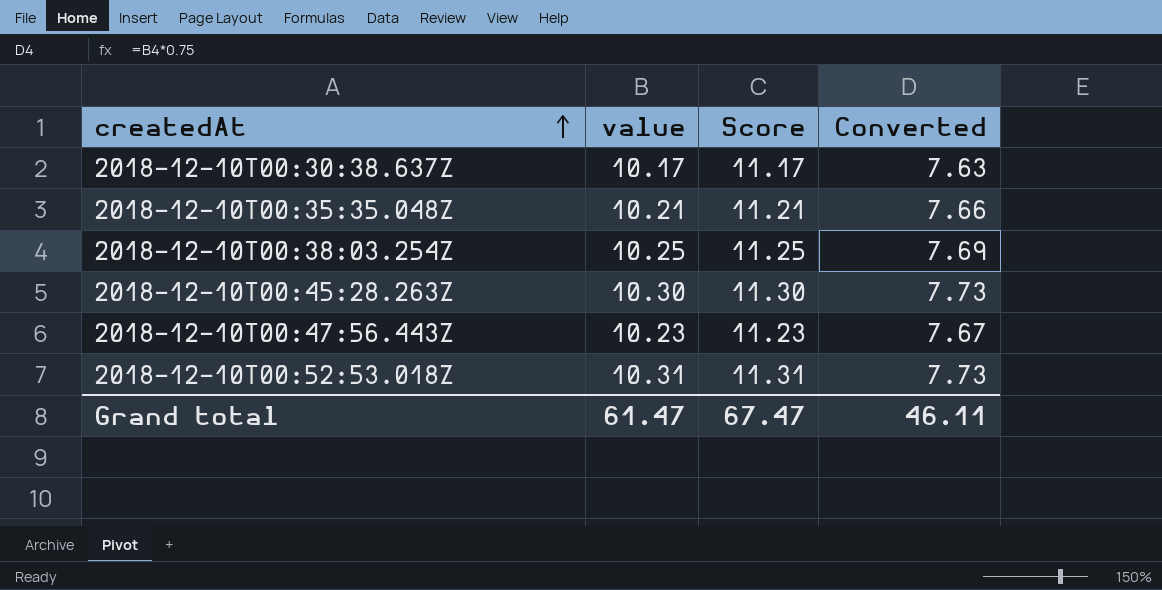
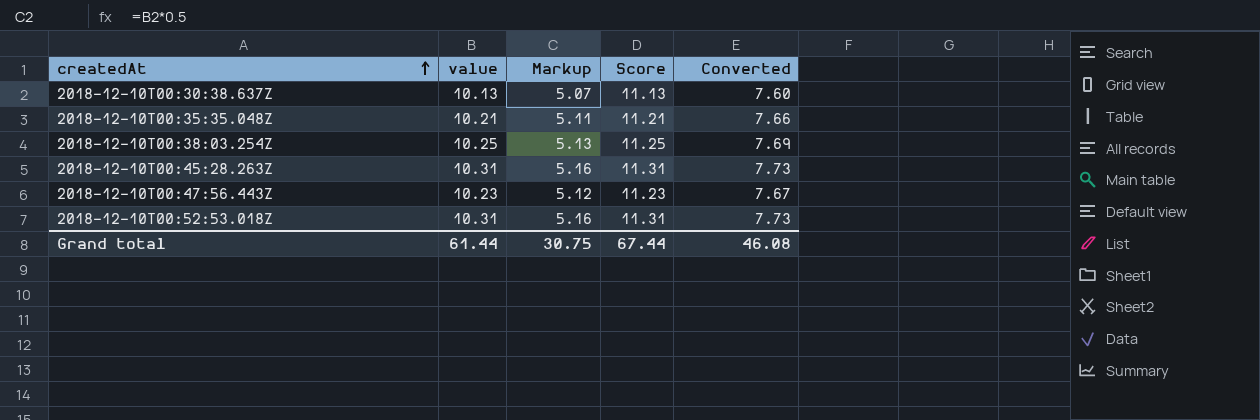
column Markup | formula: none -> [value] * 0.5
2018-12-10T00:30:38.637Z | value: 10.17 -> 10.13
2018-12-10T00:30:38.637Z | Score: 11.17 -> 11.13
2018-12-10T00:30:38.637Z | Converted: 7.63 -> 7.60
2018-12-10T00:45:28.263Z | value: 10.30 -> 10.31
2018-12-10T00:45:28.263Z | Score: 11.30 -> 11.31
Grand total | value: 61.47 -> 61.44
Grand total | Score: 67.47 -> 67.44
Grand total | Converted: 46.11 -> 46.08

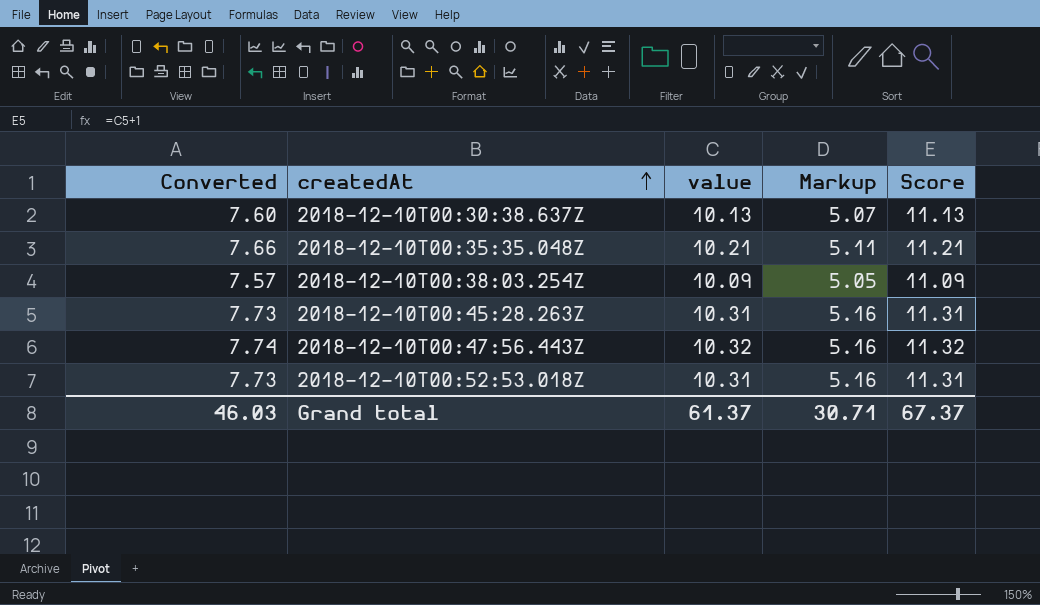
column Converted | position: 5 -> 1
2018-12-10T00:38:03.254Z | Converted: 7.69 -> 7.57
2018-12-10T00:38:03.254Z | value: 10.25 -> 10.09
2018-12-10T00:38:03.254Z | Markup: 5.13 -> 5.05
2018-12-10T00:38:03.254Z | Score: 11.25 -> 11.09
2018-12-10T00:47:56.443Z | Converted: 7.67 -> 7.74
2018-12-10T00:47:56.443Z | value: 10.23 -> 10.32
2018-12-10T00:47:56.443Z | Markup: 5.12 -> 5.16
2018-12-10T00:47:56.443Z | Score: 11.23 -> 11.32
Grand total | Converted: 46.08 -> 46.03
Grand total | value: 61.44 -> 61.37
Grand total | Markup: 30.75 -> 30.71
Grand total | Score: 67.44 -> 67.37

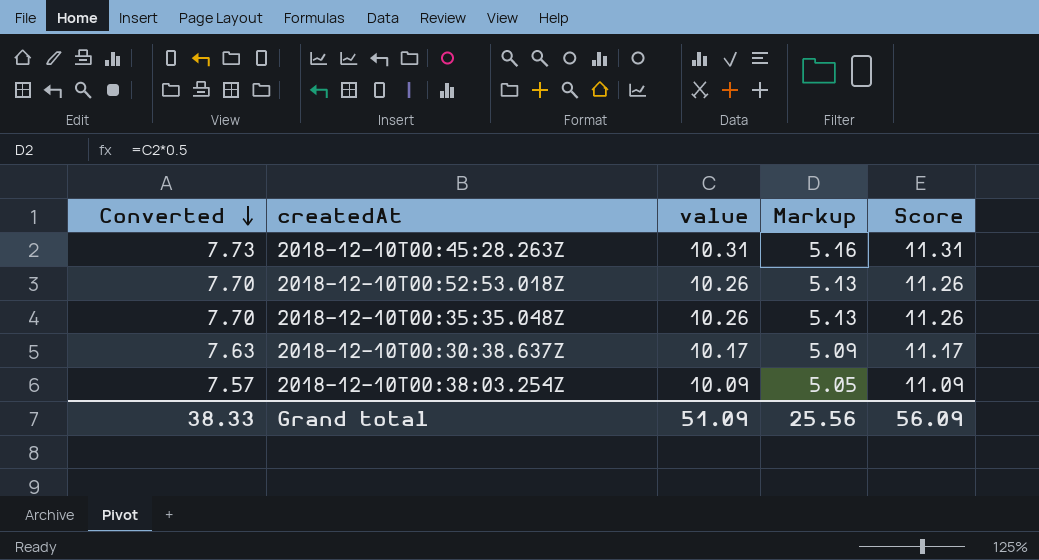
row order: createdAt ascending -> Converted descending
row 2018-12-10T00:47:56.443Z: 7.74 | 10.32 | 5.16 | 11.32 -> none
2018-12-10T00:52:53.018Z | Converted: 7.73 -> 7.70
2018-12-10T00:52:53.018Z | value: 10.31 -> 10.26
2018-12-10T00:52:53.018Z | Markup: 5.16 -> 5.13
2018-12-10T00:52:53.018Z | Score: 11.31 -> 11.26
2018-12-10T00:35:35.048Z | Converted: 7.66 -> 7.70
2018-12-10T00:35:35.048Z | value: 10.21 -> 10.26
2018-12-10T00:35:35.048Z | Markup: 5.11 -> 5.13
2018-12-10T00:35:35.048Z | Score: 11.21 -> 11.26
2018-12-10T00:30:38.637Z | Converted: 7.60 -> 7.63
2018-12-10T00:30:38.637Z | value: 10.13 -> 10.17
2018-12-10T00:30:38.637Z | Markup: 5.07 -> 5.09
2018-12-10T00:30:38.637Z | Score: 11.13 -> 11.17
Grand total | Converted: 46.03 -> 38.33
Grand total | value: 61.37 -> 51.09
Grand total | Markup: 30.71 -> 25.56
Grand total | Score: 67.37 -> 56.09

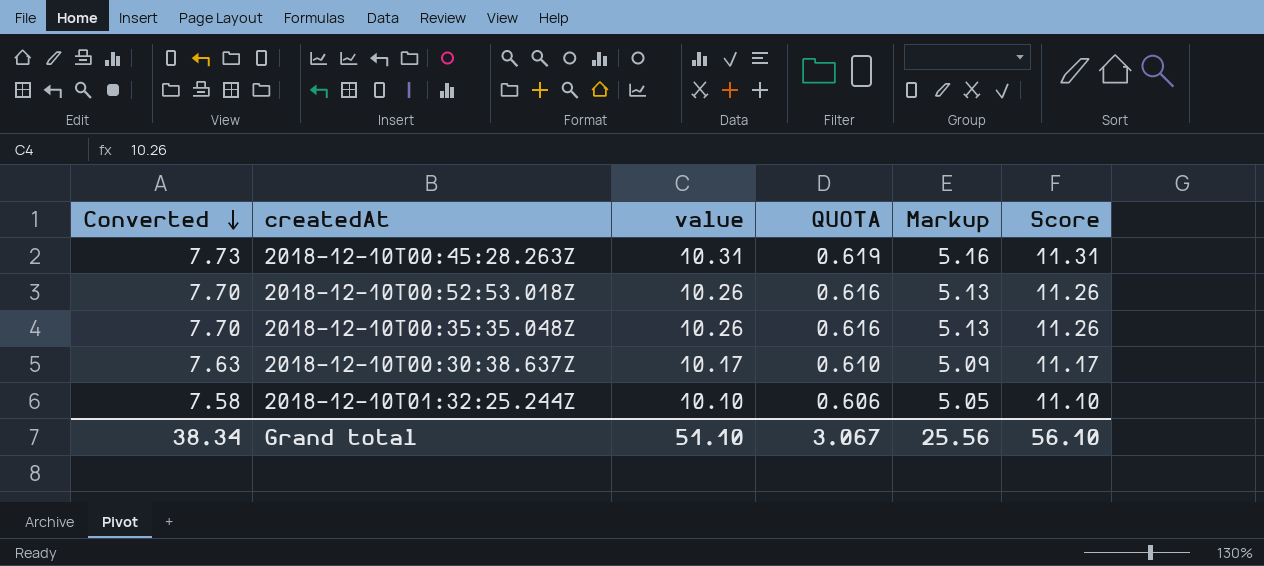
column QUOTA | formula: none -> [value] * 0.06
row 2018-12-10T00:38:03.254Z: 7.57 | 10.09 | 5.05 | 11.09 -> none
row 2018-12-10T01:32:25.244Z: none -> 7.58 | 10.10 | 0.606 | 5.05 | 11.10
Grand total | Converted: 38.33 -> 38.34
Grand total | value: 51.09 -> 51.10
Grand total | Score: 56.09 -> 56.10

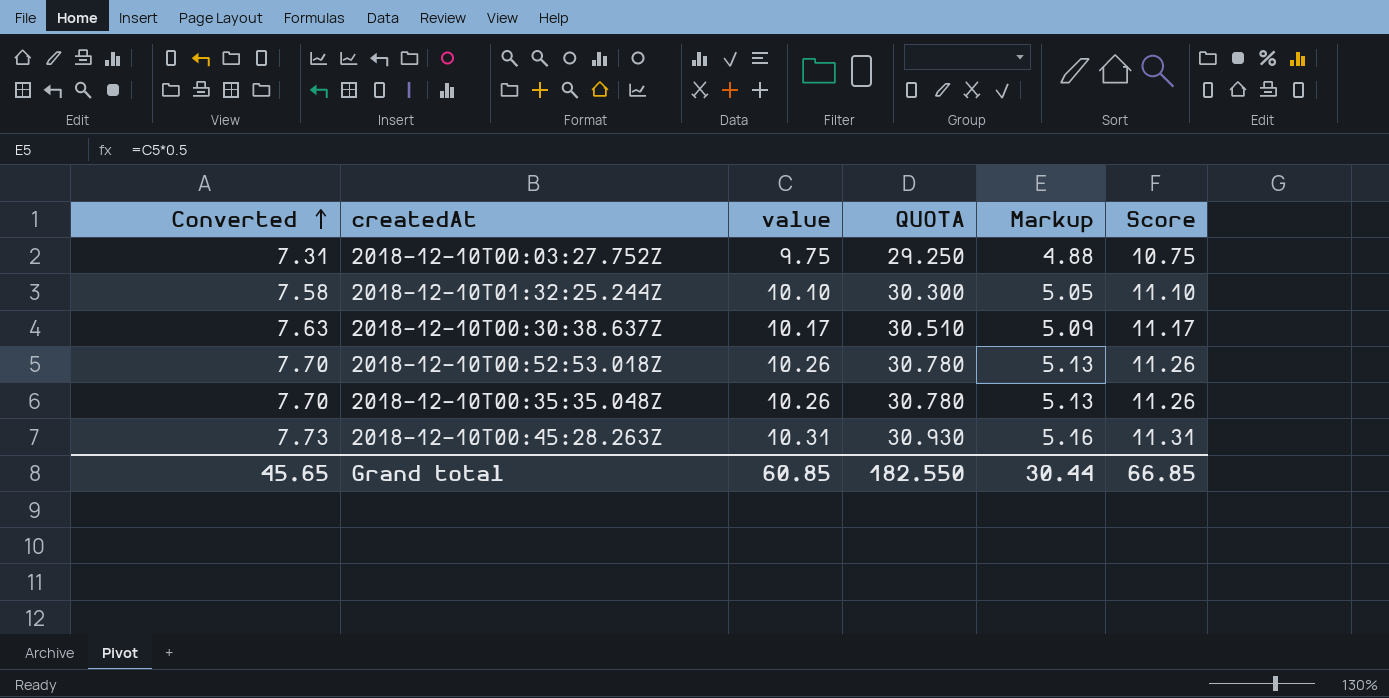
row order: Converted descending -> Converted ascending
column QUOTA | formula: [value] * 0.06 -> [value] * 3
row 2018-12-10T00:03:27.752Z: none -> 7.31 | 9.75 | 29.250 | 4.88 | 10.75
Grand total | Converted: 38.34 -> 45.65
Grand total | value: 51.10 -> 60.85
Grand total | QUOTA: 3.067 -> 182.550
Grand total | Markup: 25.56 -> 30.44
Grand total | Score: 56.10 -> 66.85

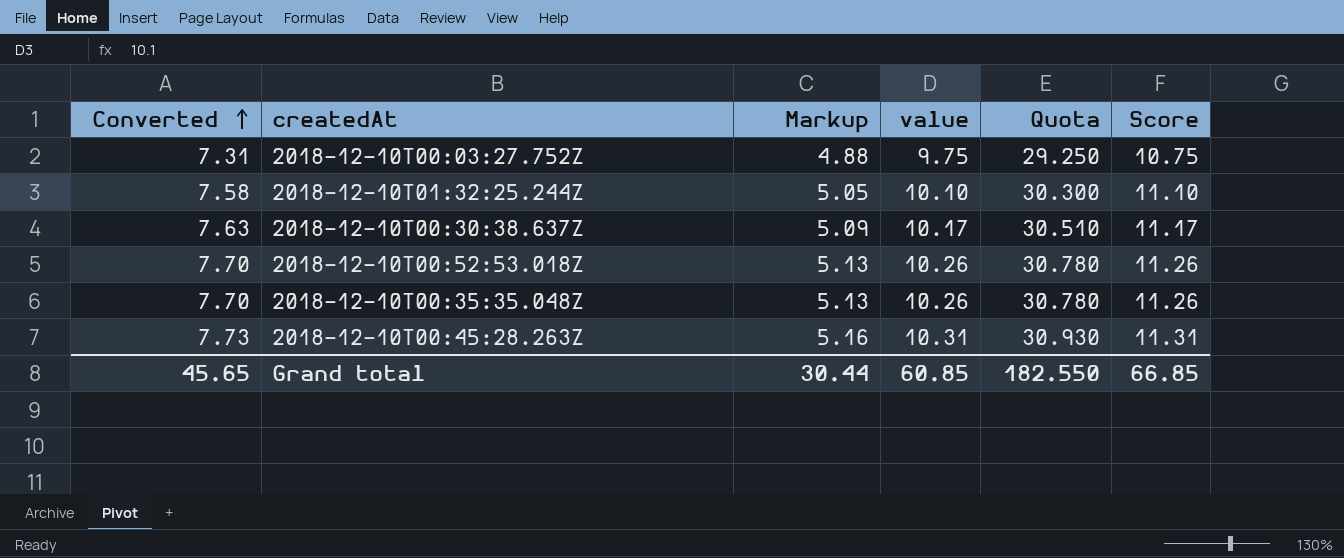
column Markup | position: 5 -> 3
column name: QUOTA -> Quota

